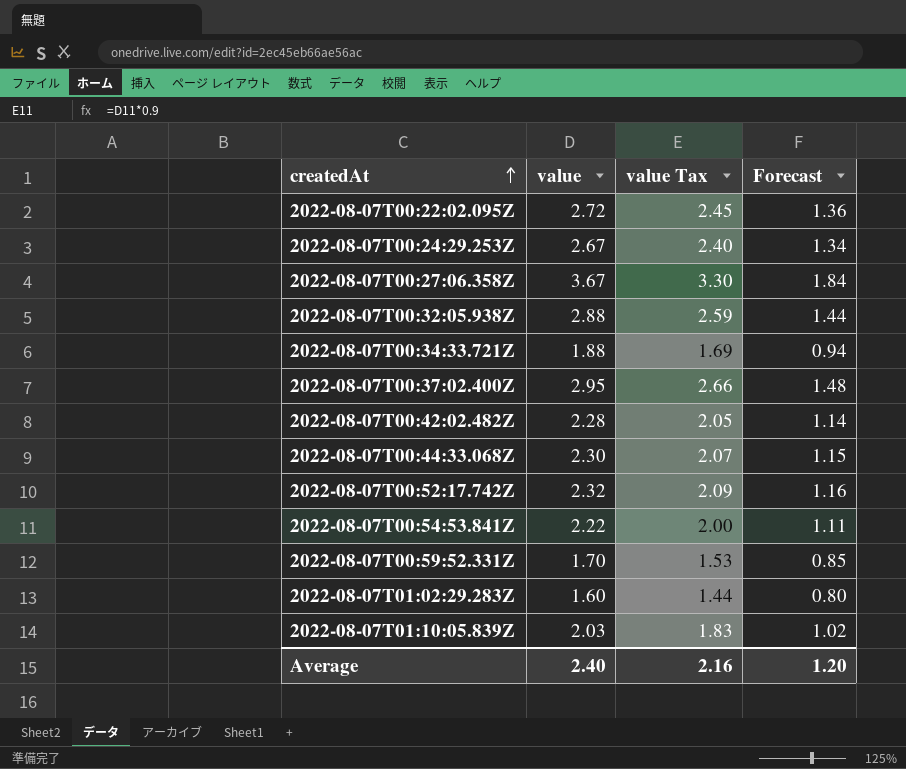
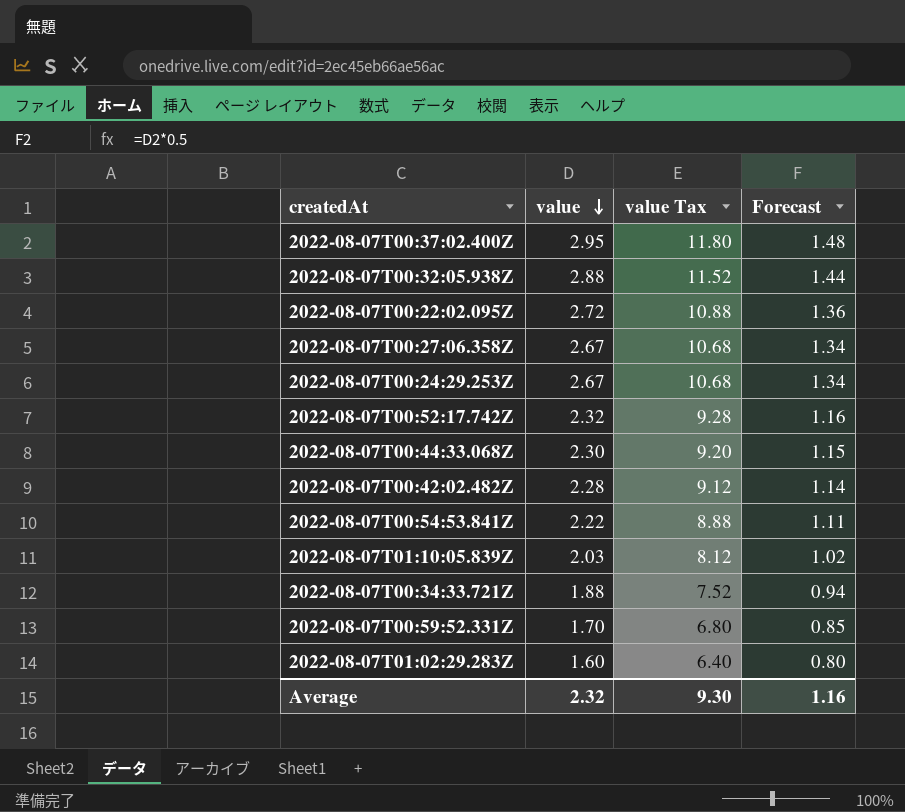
row order: createdAt ascending -> value descending
column value Tax | formula: [value] * 0.9 -> [value] * 4
2022-08-07T00:27:06.358Z | value: 3.67 -> 2.67
2022-08-07T00:27:06.358Z | Forecast: 1.84 -> 1.34
Average | value: 2.40 -> 2.32
Average | value Tax: 2.16 -> 9.30
Average | Forecast: 1.20 -> 1.16

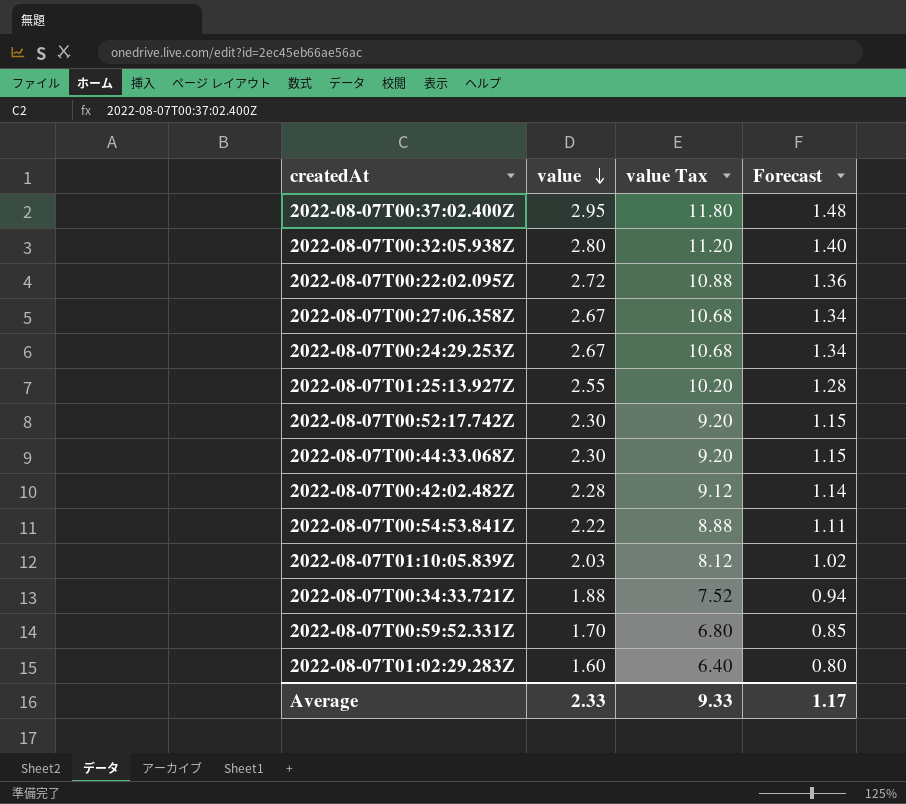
2022-08-07T00:32:05.938Z | value: 2.88 -> 2.80
2022-08-07T00:32:05.938Z | value Tax: 11.52 -> 11.20
2022-08-07T00:32:05.938Z | Forecast: 1.44 -> 1.40
row 2022-08-07T01:25:13.927Z: none -> 2.55 | 10.20 | 1.28
2022-08-07T00:52:17.742Z | value: 2.32 -> 2.30
2022-08-07T00:52:17.742Z | value Tax: 9.28 -> 9.20
2022-08-07T00:52:17.742Z | Forecast: 1.16 -> 1.15
Average | value: 2.32 -> 2.33
Average | value Tax: 9.30 -> 9.33
Average | Forecast: 1.16 -> 1.17

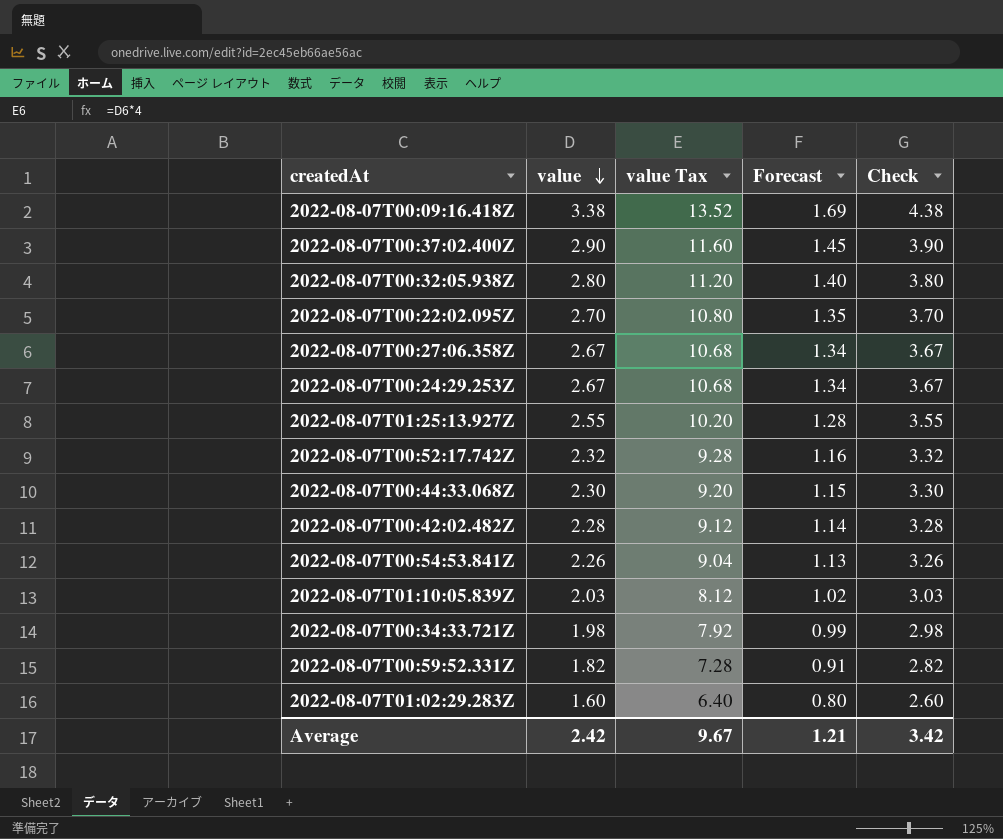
column Check | formula: none -> [value] + 1
row 2022-08-07T00:09:16.418Z: none -> 3.38 | 13.52 | 1.69 | 4.38
2022-08-07T00:37:02.400Z | value: 2.95 -> 2.90
2022-08-07T00:37:02.400Z | value Tax: 11.80 -> 11.60
2022-08-07T00:37:02.400Z | Forecast: 1.48 -> 1.45
2022-08-07T00:22:02.095Z | value: 2.72 -> 2.70
2022-08-07T00:22:02.095Z | value Tax: 10.88 -> 10.80
2022-08-07T00:22:02.095Z | Forecast: 1.36 -> 1.35
2022-08-07T00:52:17.742Z | value: 2.30 -> 2.32
2022-08-07T00:52:17.742Z | value Tax: 9.20 -> 9.28
2022-08-07T00:52:17.742Z | Forecast: 1.15 -> 1.16
2022-08-07T00:54:53.841Z | value: 2.22 -> 2.26
2022-08-07T00:54:53.841Z | value Tax: 8.88 -> 9.04
2022-08-07T00:54:53.841Z | Forecast: 1.11 -> 1.13
2022-08-07T00:34:33.721Z | value: 1.88 -> 1.98
2022-08-07T00:34:33.721Z | value Tax: 7.52 -> 7.92
2022-08-07T00:34:33.721Z | Forecast: 0.94 -> 0.99
2022-08-07T00:59:52.331Z | value: 1.70 -> 1.82
2022-08-07T00:59:52.331Z | value Tax: 6.80 -> 7.28
2022-08-07T00:59:52.331Z | Forecast: 0.85 -> 0.91
Average | value: 2.33 -> 2.42
Average | value Tax: 9.33 -> 9.67
Average | Forecast: 1.17 -> 1.21

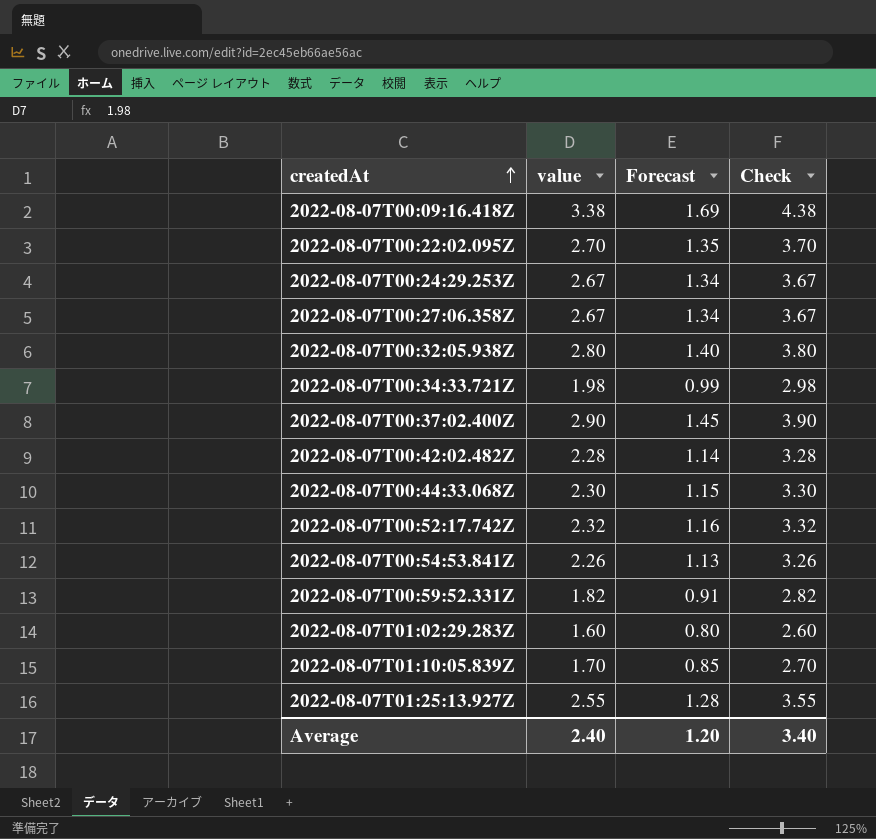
row order: value descending -> createdAt ascending
column value Tax | formula: [value] * 4 -> none
2022-08-07T01:10:05.839Z | value: 2.03 -> 1.70
2022-08-07T01:10:05.839Z | Forecast: 1.02 -> 0.85
2022-08-07T01:10:05.839Z | Check: 3.03 -> 2.70
Average | value: 2.42 -> 2.40
Average | Forecast: 1.21 -> 1.20
Average | Check: 3.42 -> 3.40

